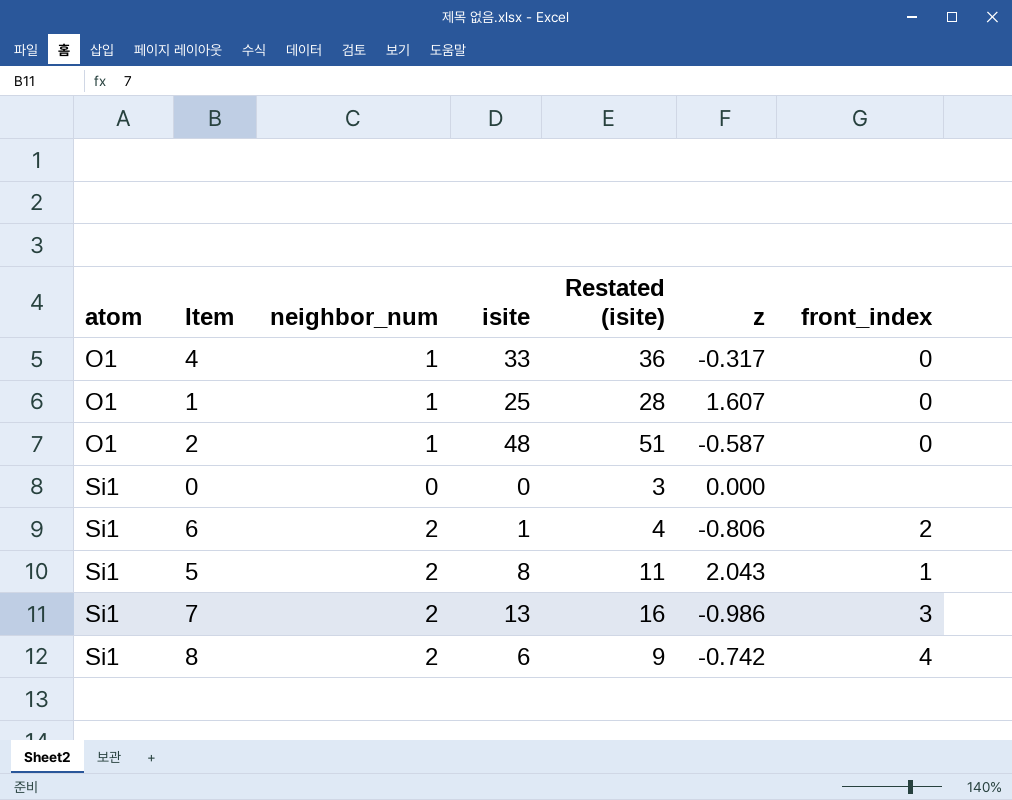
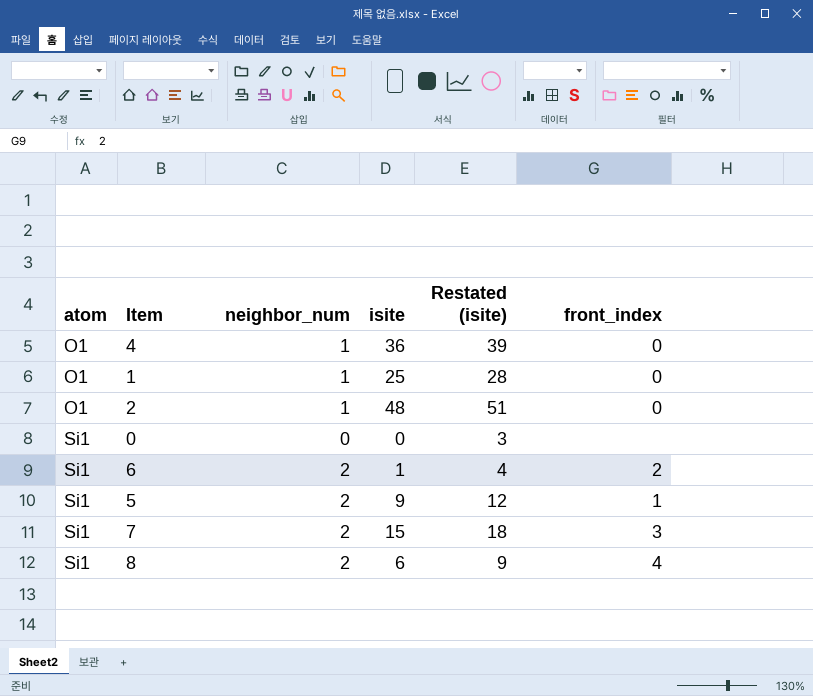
column z | position: 6 -> none
4 | isite: 33 -> 36
4 | Restated (isite): 36 -> 39
5 | isite: 8 -> 9
5 | Restated (isite): 11 -> 12
7 | isite: 13 -> 15
7 | Restated (isite): 16 -> 18

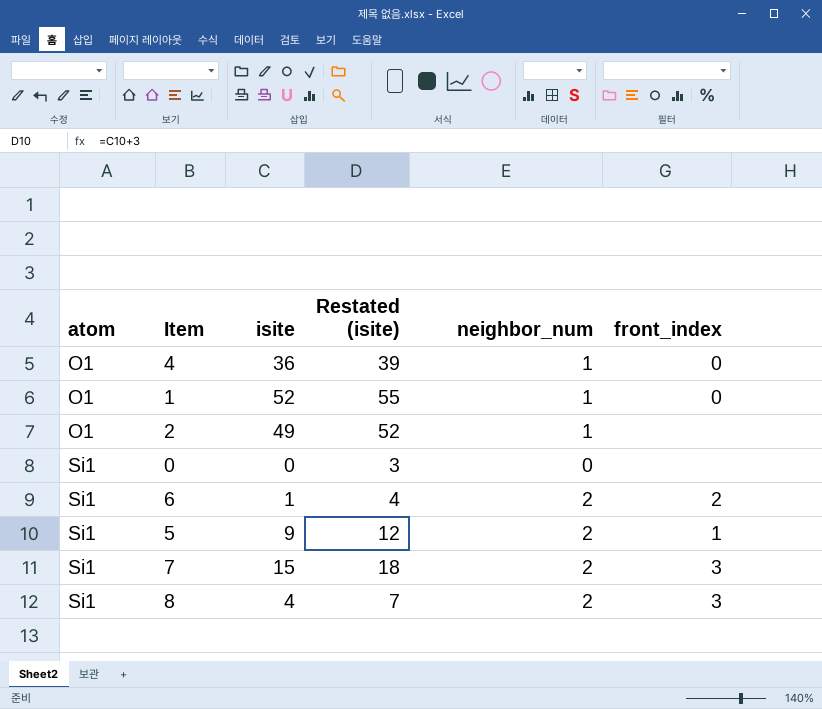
column neighbor_num | position: 3 -> 5
1 | isite: 25 -> 52
1 | Restated (isite): 28 -> 55
2 | isite: 48 -> 49
2 | Restated (isite): 51 -> 52
2 | front_index: 0 -> none
8 | isite: 6 -> 4
8 | Restated (isite): 9 -> 7
8 | front_index: 4 -> 3

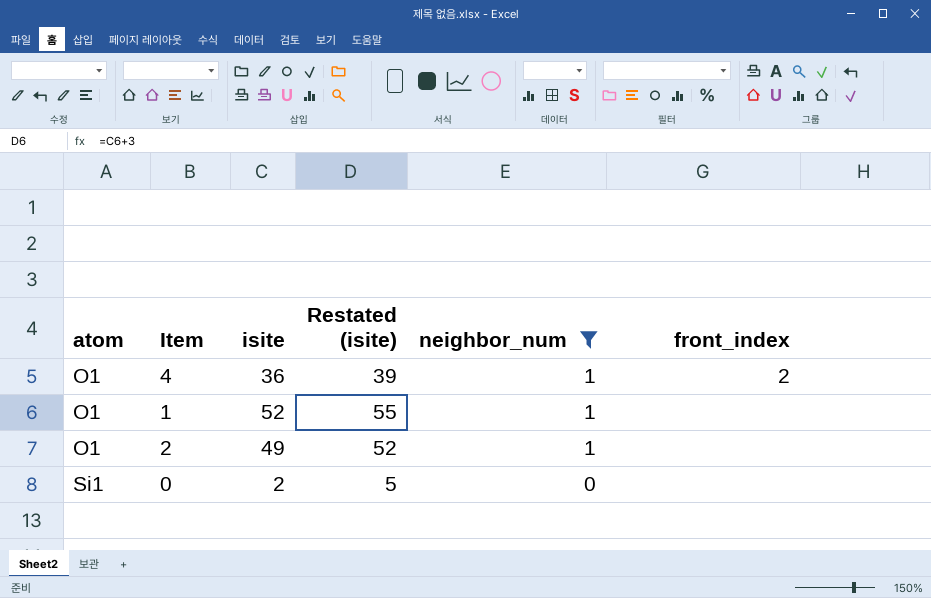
filter: none -> neighbor_num != 2
4 | front_index: 0 -> 2
1 | front_index: 0 -> none
0 | isite: 0 -> 2
0 | Restated (isite): 3 -> 5

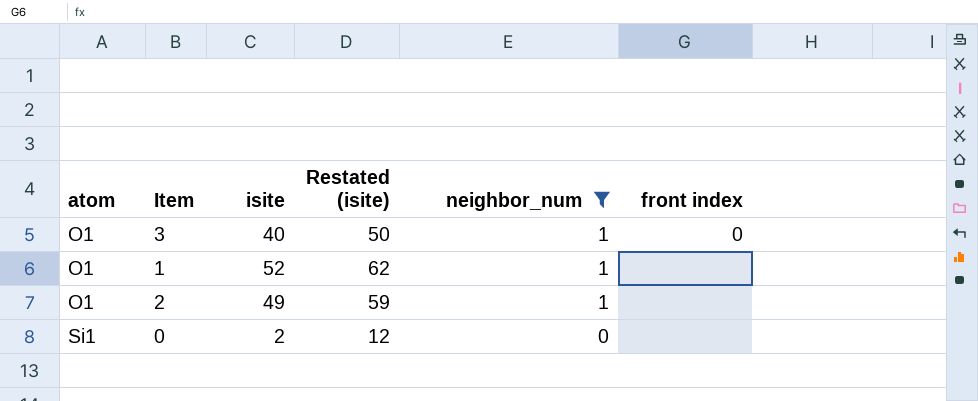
column Restated (isite) | formula: [isite] + 3 -> [isite] + 10
column name: front_index -> front index
row 4: O1 | 36 | 39 | 1 | 2 -> none
row 3: none -> O1 | 40 | 50 | 1 | 0

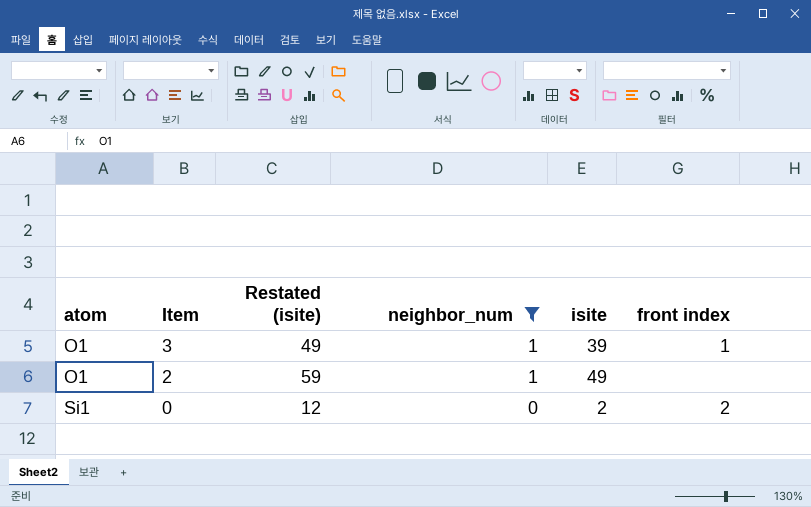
column isite | position: 3 -> 5
row 1: O1 | 52 | 62 | 1 | none -> none
3 | Restated (isite): 50 -> 49
3 | isite: 40 -> 39
3 | front index: 0 -> 1
0 | front index: none -> 2

